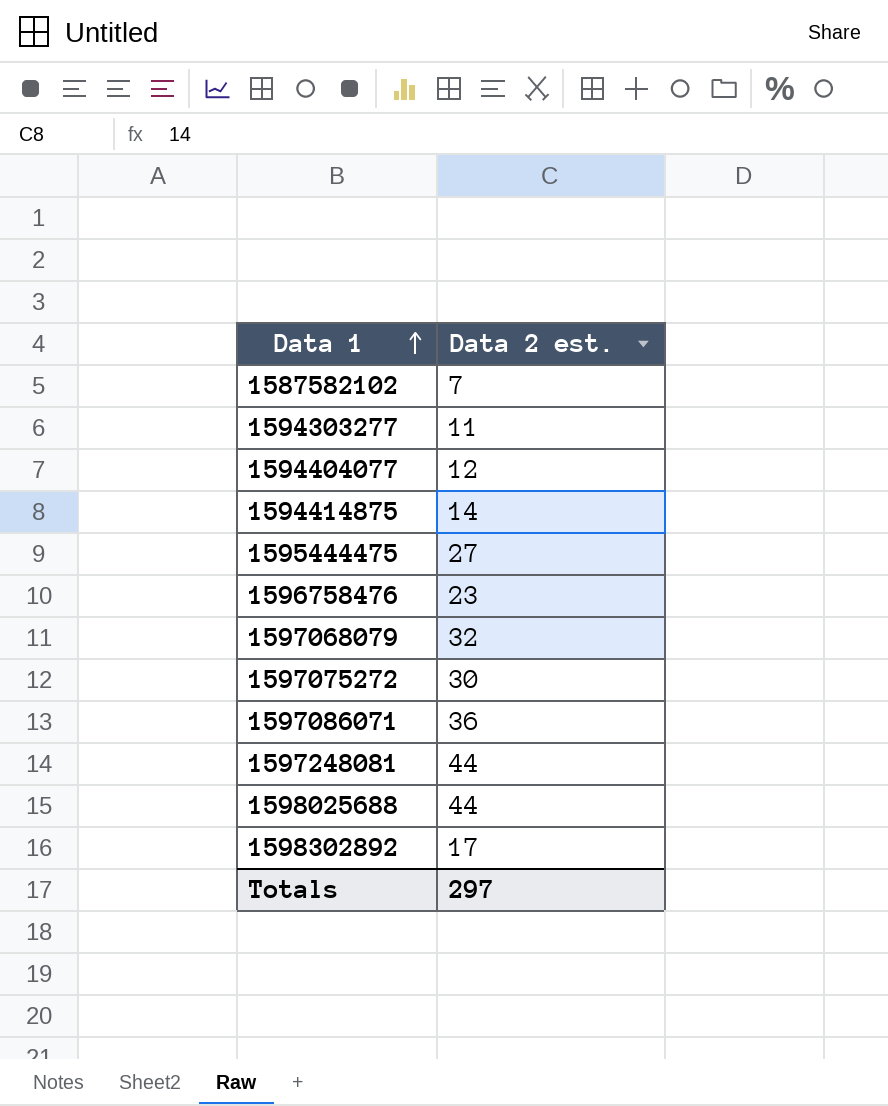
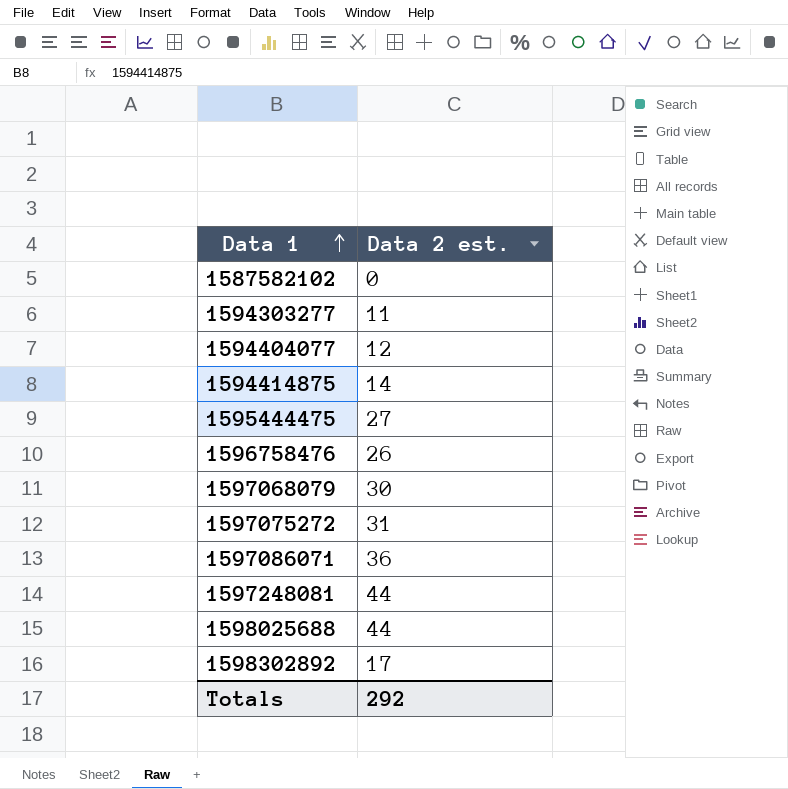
1587582102 | Data 2 est.: 7 -> 0
1596758476 | Data 2 est.: 23 -> 26
1597068079 | Data 2 est.: 32 -> 30
1597075272 | Data 2 est.: 30 -> 31
Totals | Data 2 est.: 297 -> 292

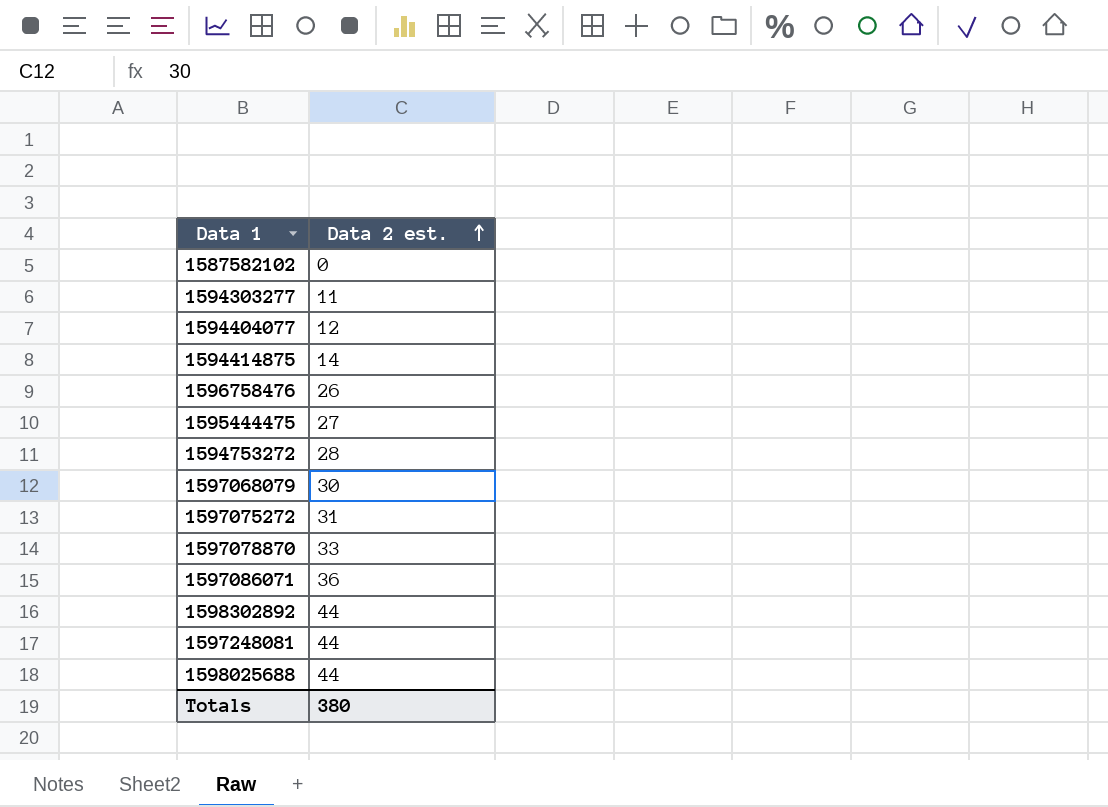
row order: Data 1 ascending -> Data 2 est. ascending
row 1594753272: none -> 28
row 1597078870: none -> 33
1598302892 | Data 2 est.: 17 -> 44
Totals | Data 2 est.: 292 -> 380

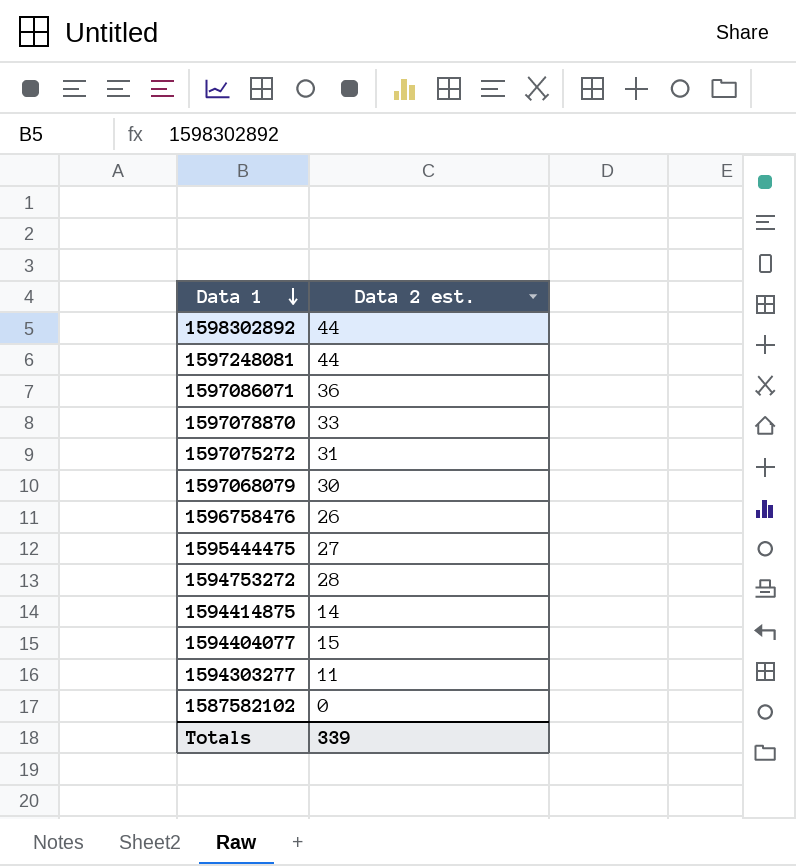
row order: Data 2 est. ascending -> Data 1 descending
row 1598025688: 44 -> none
1594404077 | Data 2 est.: 12 -> 15
Totals | Data 2 est.: 380 -> 339

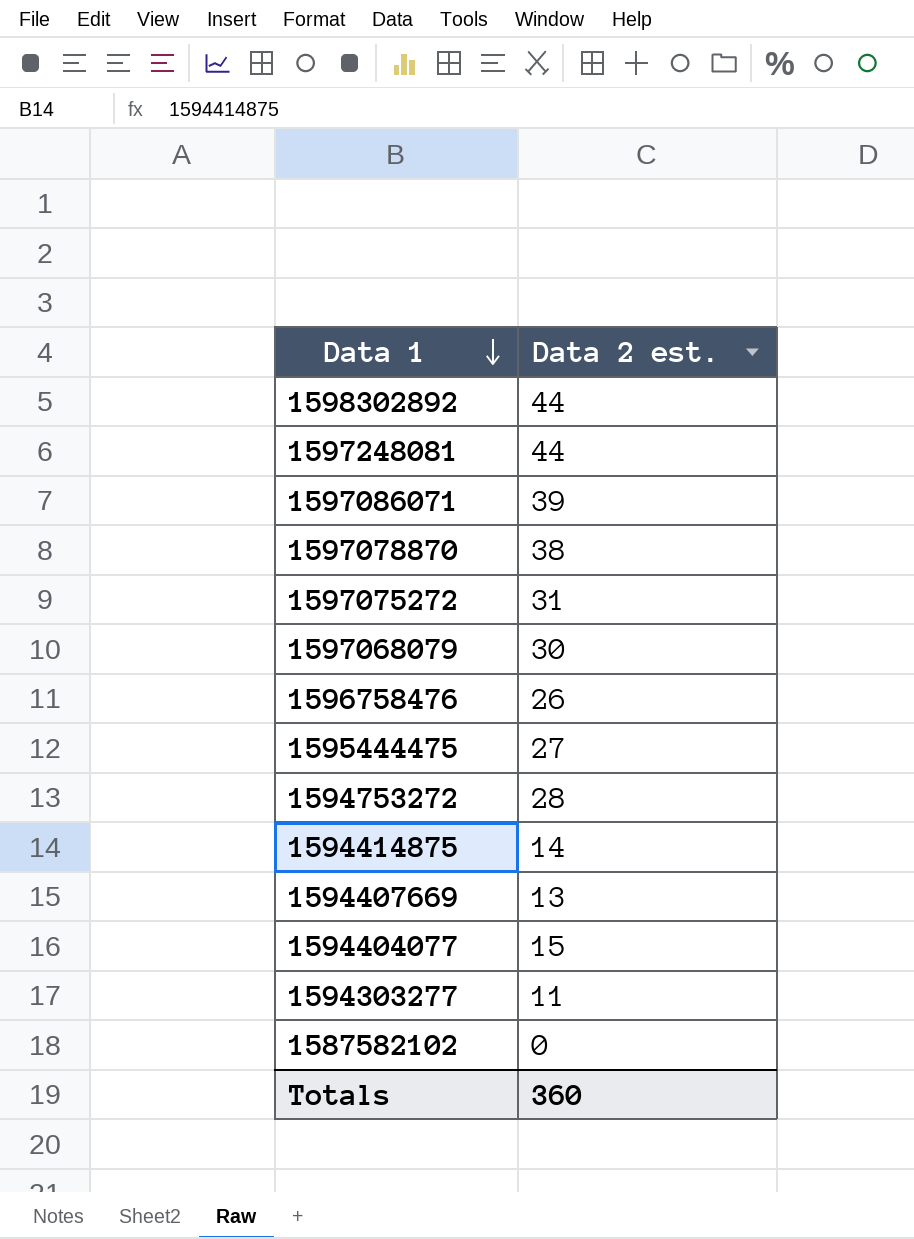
1597086071 | Data 2 est.: 36 -> 39
1597078870 | Data 2 est.: 33 -> 38
row 1594407669: none -> 13
Totals | Data 2 est.: 339 -> 360

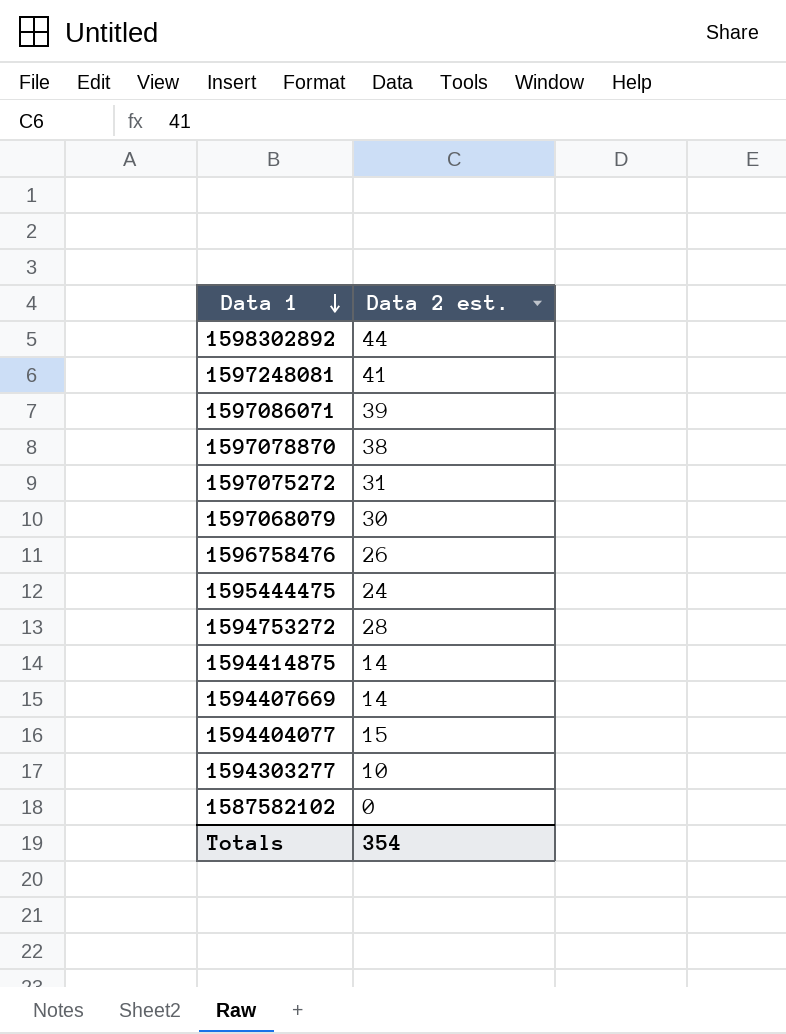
1597248081 | Data 2 est.: 44 -> 41
1595444475 | Data 2 est.: 27 -> 24
1594407669 | Data 2 est.: 13 -> 14
1594303277 | Data 2 est.: 11 -> 10
Totals | Data 2 est.: 360 -> 354

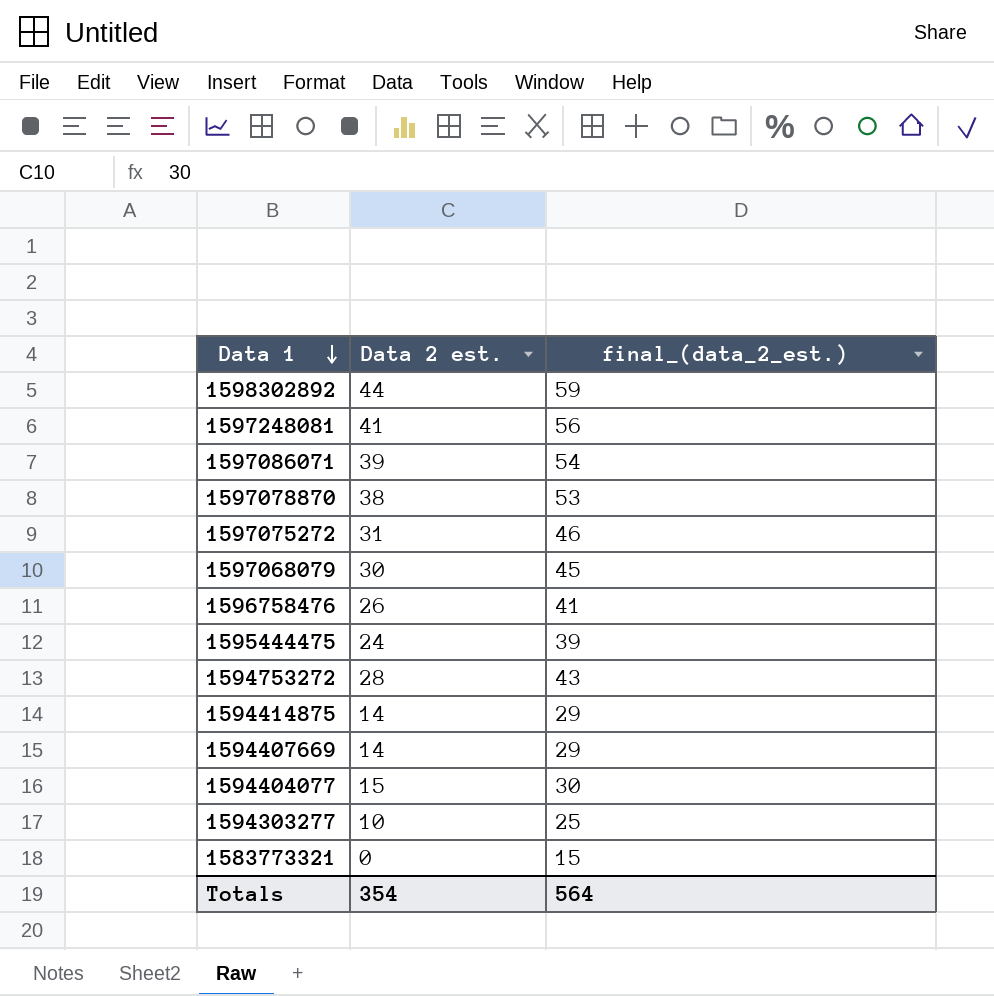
column final_(data_2_est.) | formula: none -> [Data 2 est.] + 15
row 1587582102: 0 -> none
row 1583773321: none -> 0 | 15

